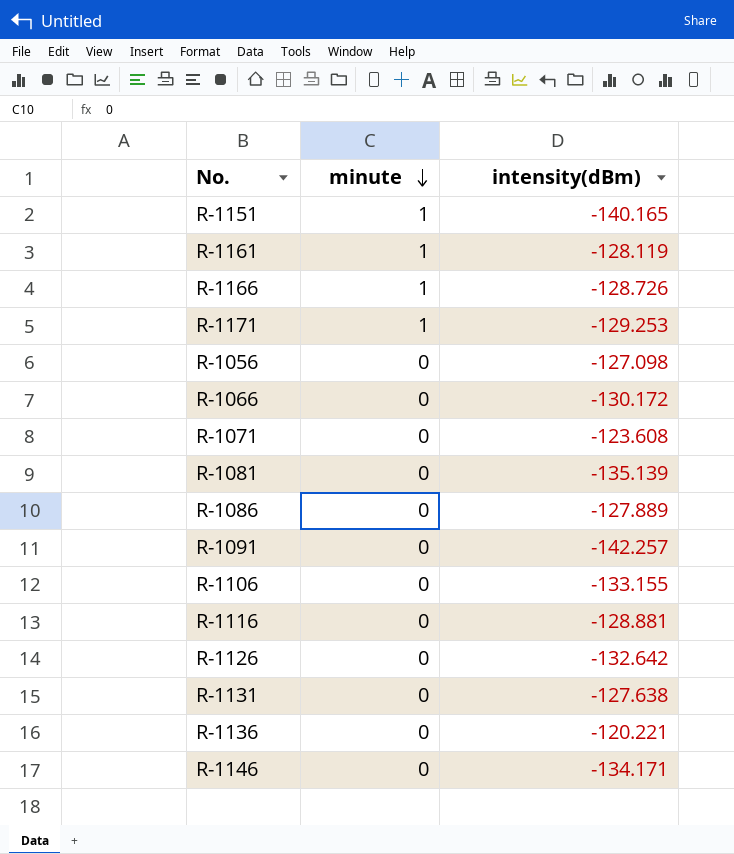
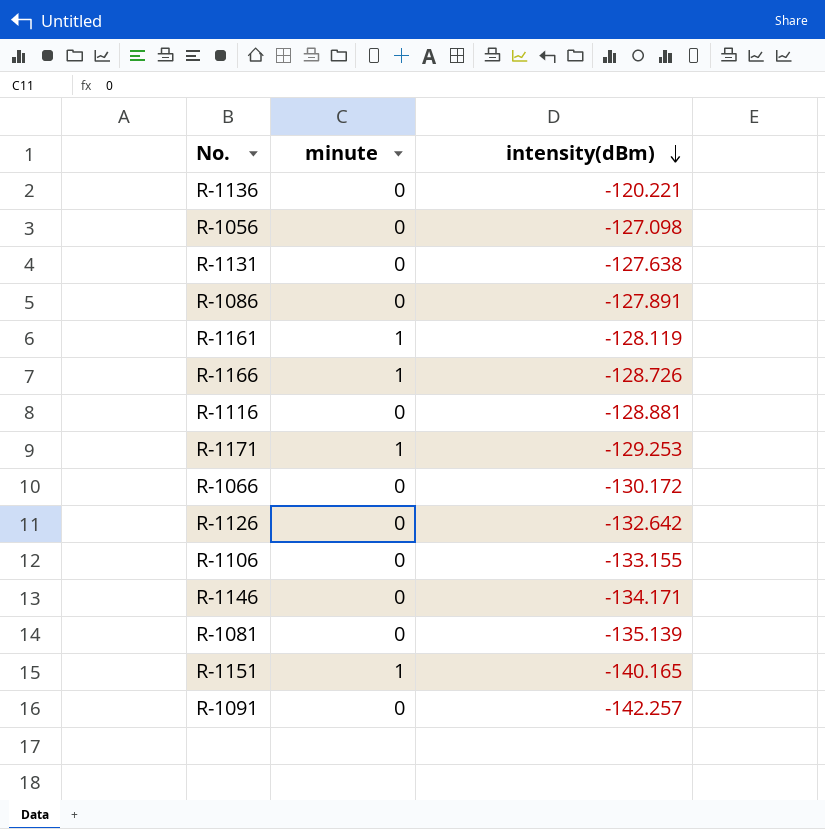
row order: minute descending -> intensity(dBm) descending
row R-1071: 0 | -123.608 -> none
R-1086 | intensity(dBm): -127.889 -> -127.891

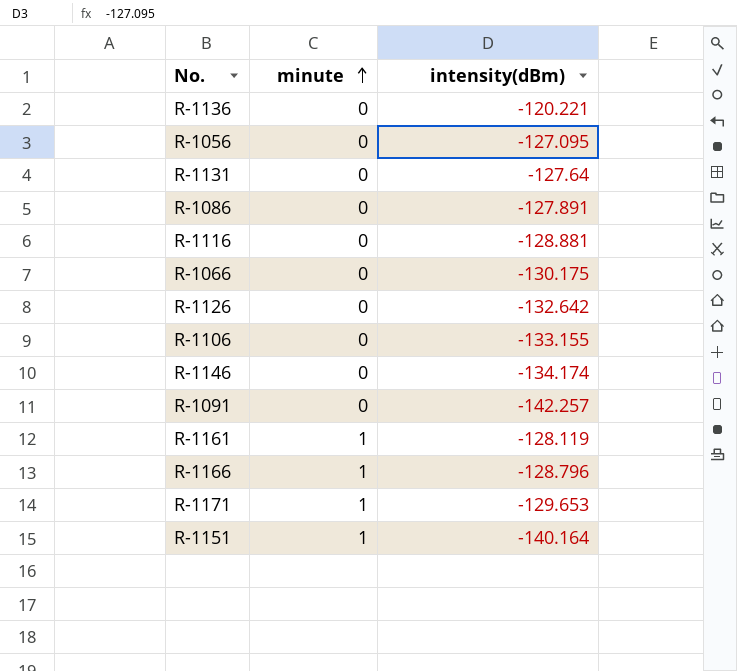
row order: intensity(dBm) descending -> minute ascending
row R-1081: 0 | -135.139 -> none
R-1056 | intensity(dBm): -127.098 -> -127.095
R-1131 | intensity(dBm): -127.638 -> -127.64
R-1066 | intensity(dBm): -130.172 -> -130.175
R-1146 | intensity(dBm): -134.171 -> -134.174
R-1166 | intensity(dBm): -128.726 -> -128.796
R-1171 | intensity(dBm): -129.253 -> -129.653
R-1151 | intensity(dBm): -140.165 -> -140.164

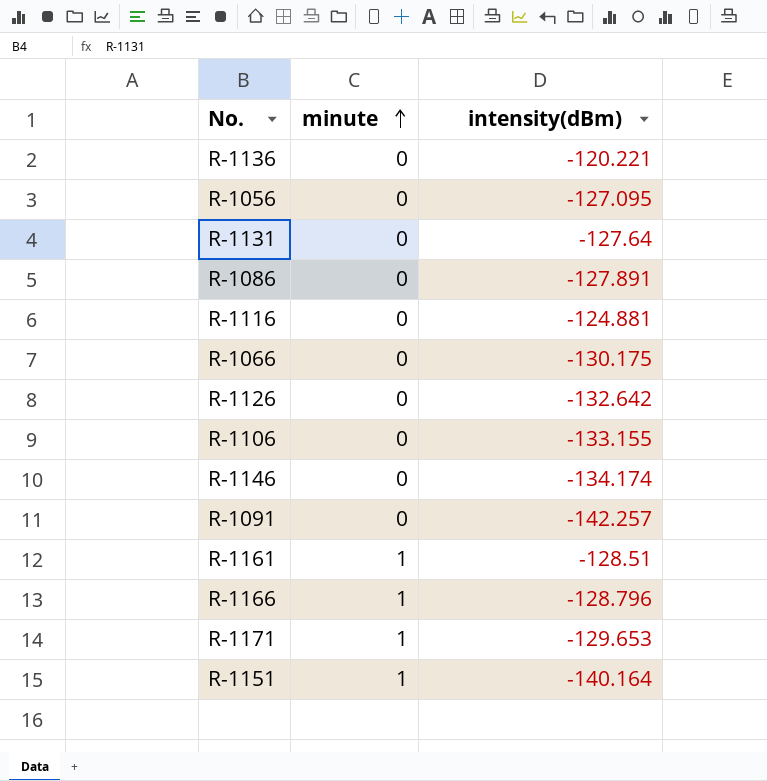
R-1116 | intensity(dBm): -128.881 -> -124.881
R-1161 | intensity(dBm): -128.119 -> -128.51

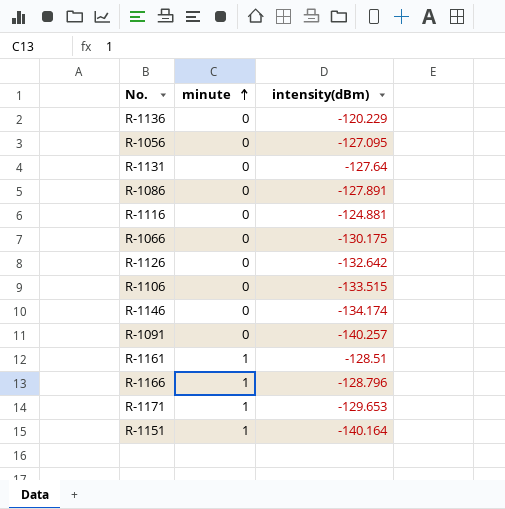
R-1136 | intensity(dBm): -120.221 -> -120.229
R-1106 | intensity(dBm): -133.155 -> -133.515
R-1091 | intensity(dBm): -142.257 -> -140.257

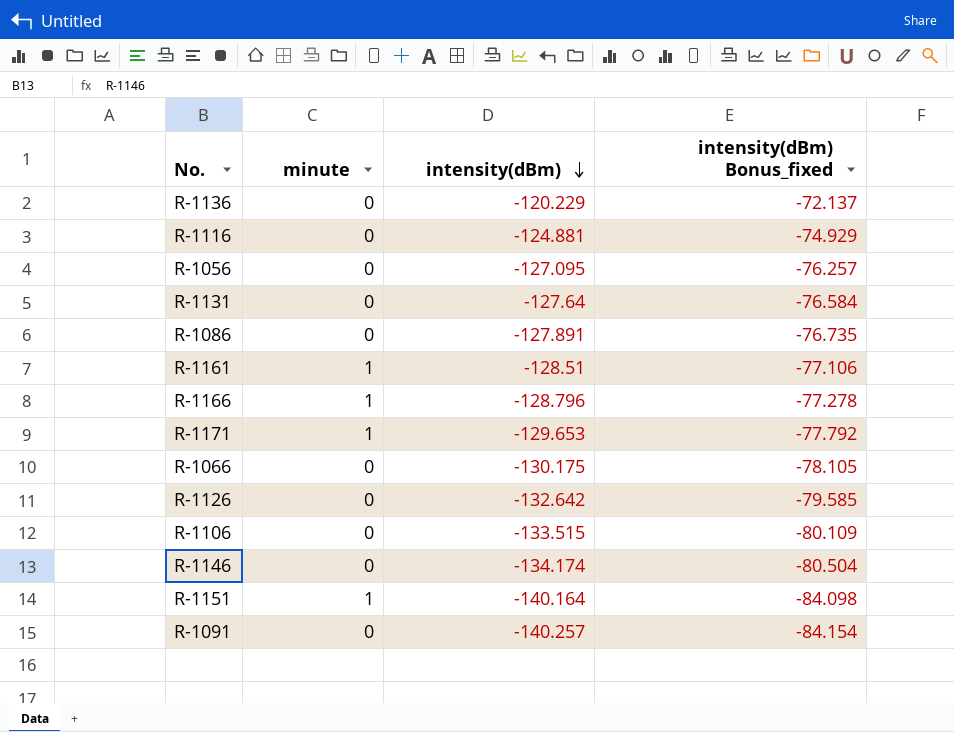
row order: minute ascending -> intensity(dBm) descending
column intensity(dBm) Bonus_fixed | formula: none -> [intensity(dBm)] * 0.6

